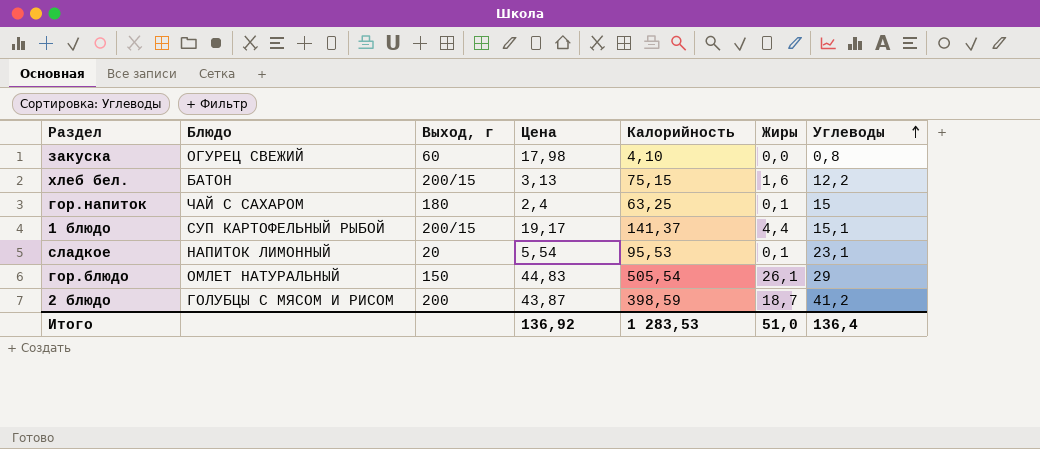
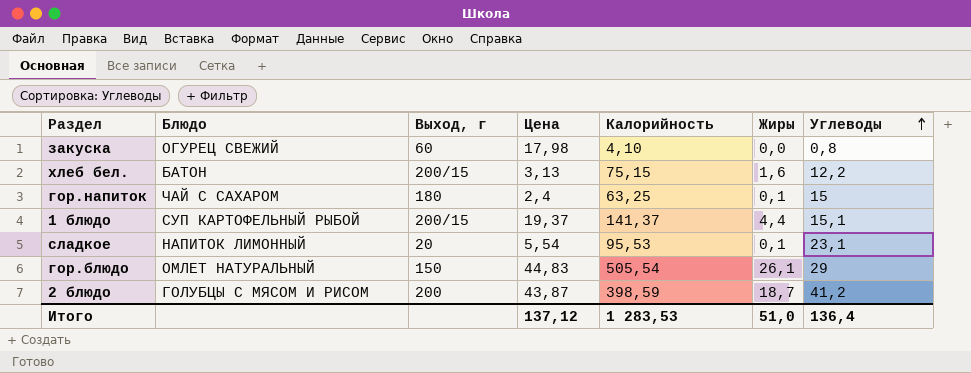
1 блюдо | Цена: 19,17 -> 19,37
Итого | Цена: 136,92 -> 137,12

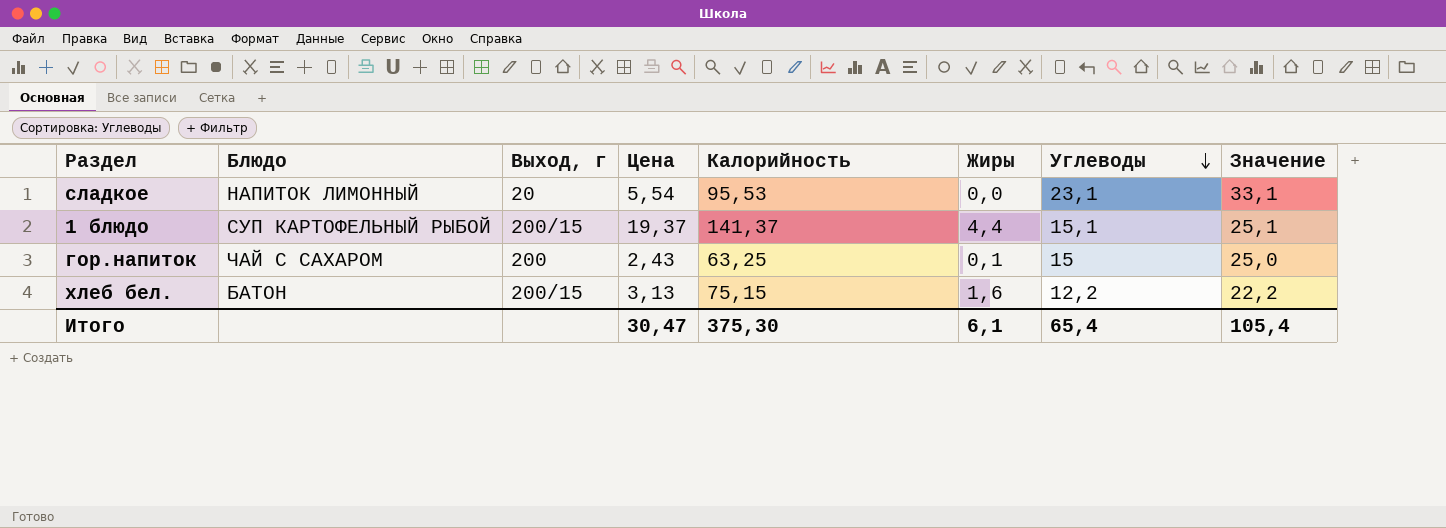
row order: Углеводы ascending -> Углеводы descending
column Значение | formula: none -> [Углеводы] + 10
row закуска: ОГУРЕЦ СВЕЖИЙ | 60 | 17,98 | 4,10 | 0,0 | 0,8 -> none
row гор.блюдо: ОМЛЕТ НАТУРАЛЬНЫЙ | 150 | 44,83 | 505,54 | 26,1 | 29 -> none
row 2 блюдо: ГОЛУБЦЫ С МЯСОМ И РИСОМ | 200 | 43,87 | 398,59 | 18,7 | 41,2 -> none
сладкое | Жиры: 0,1 -> 0,0
гор.напиток | Выход, г: 180 -> 200
гор.напиток | Цена: 2,4 -> 2,43
Итого | Цена: 137,12 -> 30,47
Итого | Калорийность: 1 283,53 -> 375,30
Итого | Жиры: 51,0 -> 6,1
Итого | Углеводы: 136,4 -> 65,4

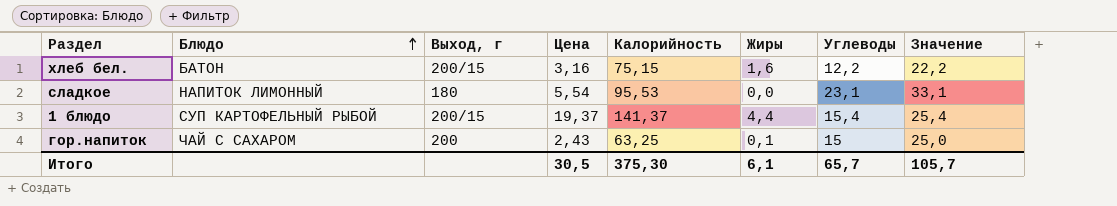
row order: Углеводы descending -> Блюдо ascending
хлеб бел. | Цена: 3,13 -> 3,16
сладкое | Выход, г: 20 -> 180
1 блюдо | Углеводы: 15,1 -> 15,4
1 блюдо | Значение: 25,1 -> 25,4
Итого | Цена: 30,47 -> 30,5
Итого | Углеводы: 65,4 -> 65,7
Итого | Значение: 105,4 -> 105,7

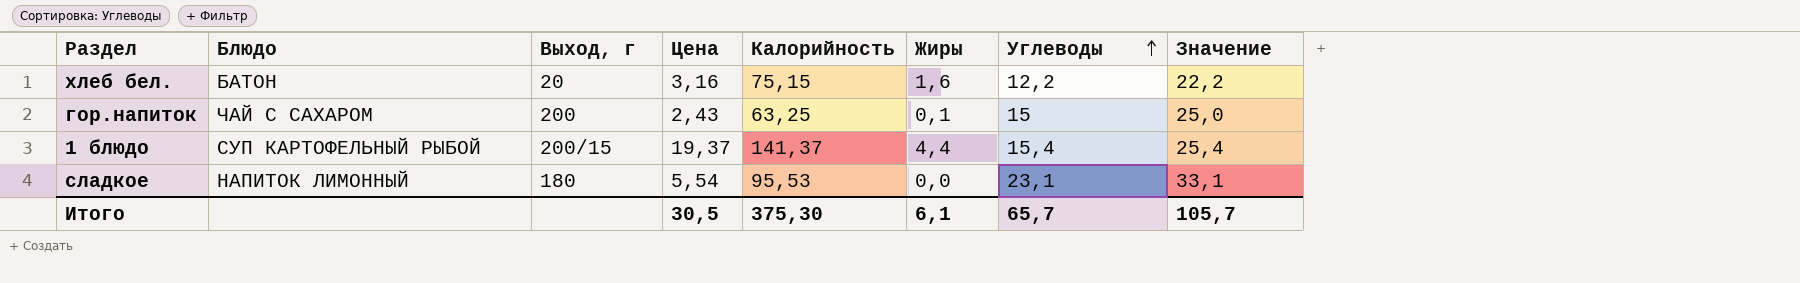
row order: Блюдо ascending -> Углеводы ascending
хлеб бел. | Выход, г: 200/15 -> 20

